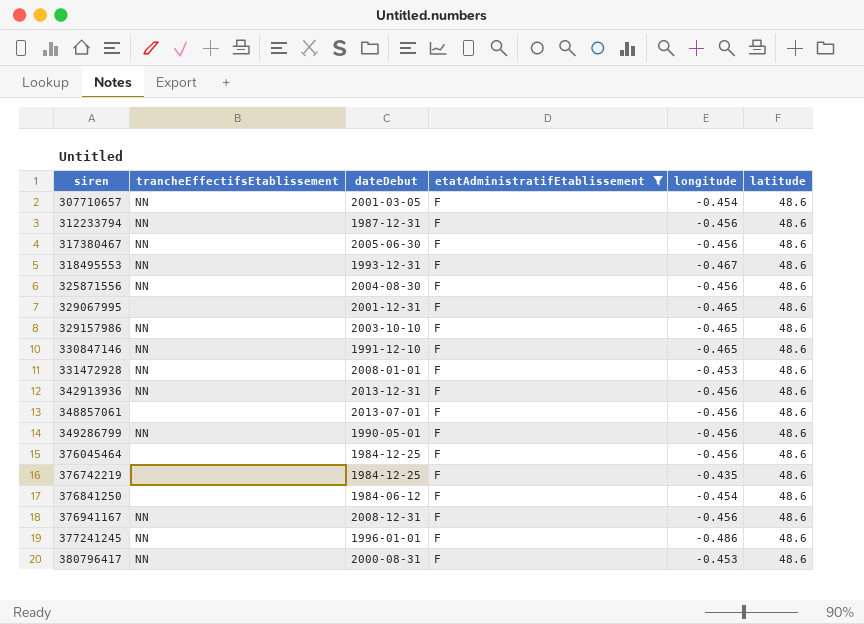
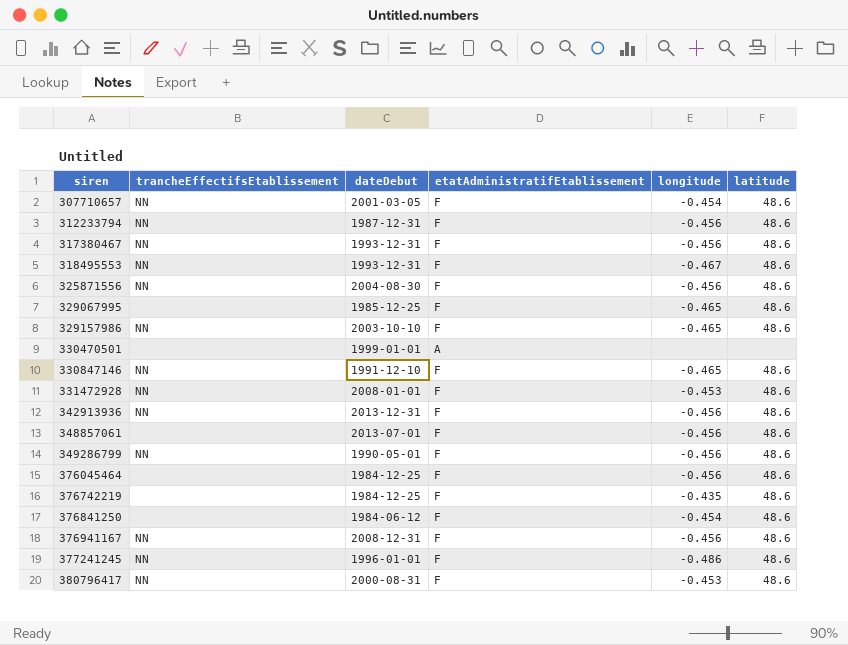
filter: etatAdministratifEtablissement = F -> none
317380467 | dateDebut: 2005-06-30 -> 1993-12-31
329067995 | dateDebut: 2001-12-31 -> 1985-12-25

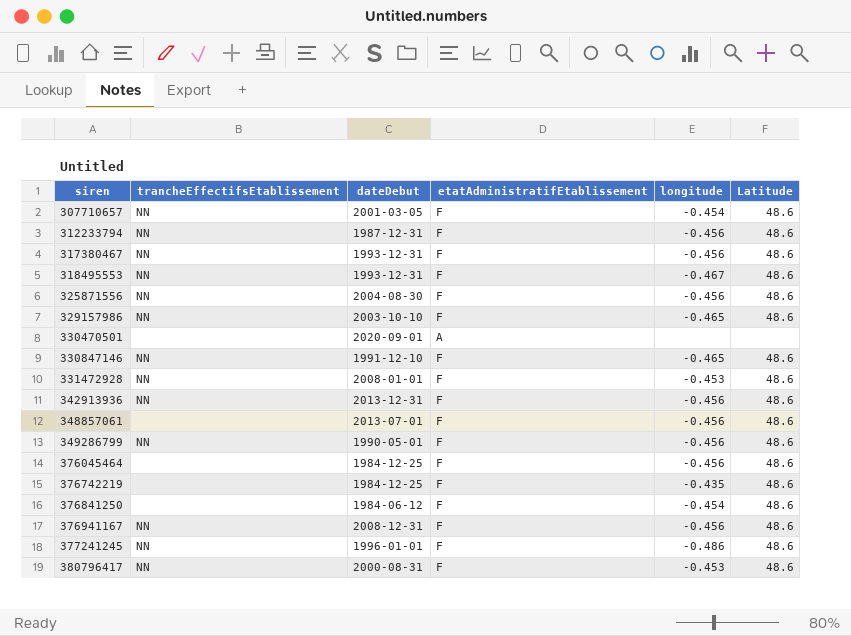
column name: latitude -> Latitude
row 329067995: none | 1985-12-25 | F | -0.465 | 48.6 -> none
330470501 | dateDebut: 1999-01-01 -> 2020-09-01

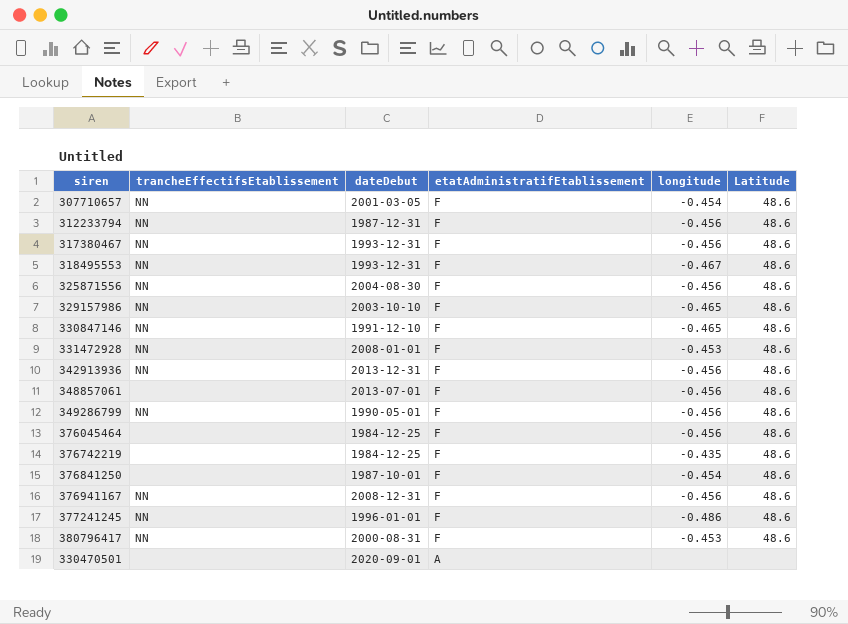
row order: siren ascending -> etatAdministratifEtablissement descending
376841250 | dateDebut: 1984-06-12 -> 1987-10-01

